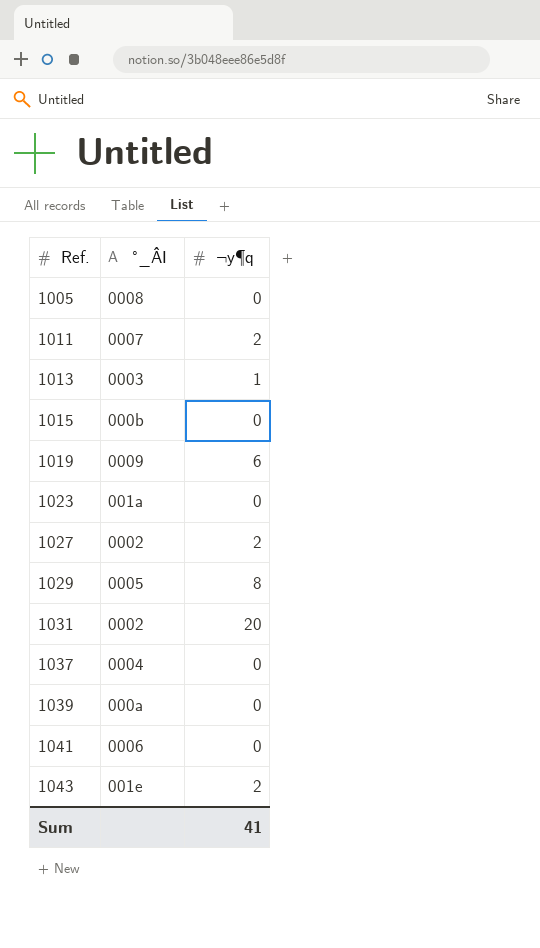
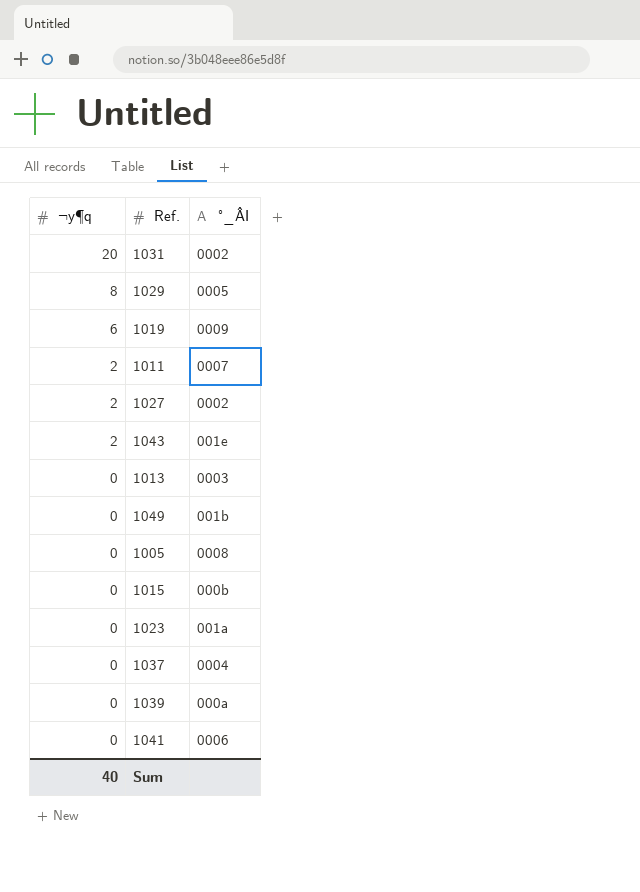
row order: Ref. ascending -> ¬y¶q descending
column ¬y¶q | position: 3 -> 1
1013 | ¬y¶q: 1 -> 0
row 1049: none -> 0 | 001b
Sum | ¬y¶q: 41 -> 40

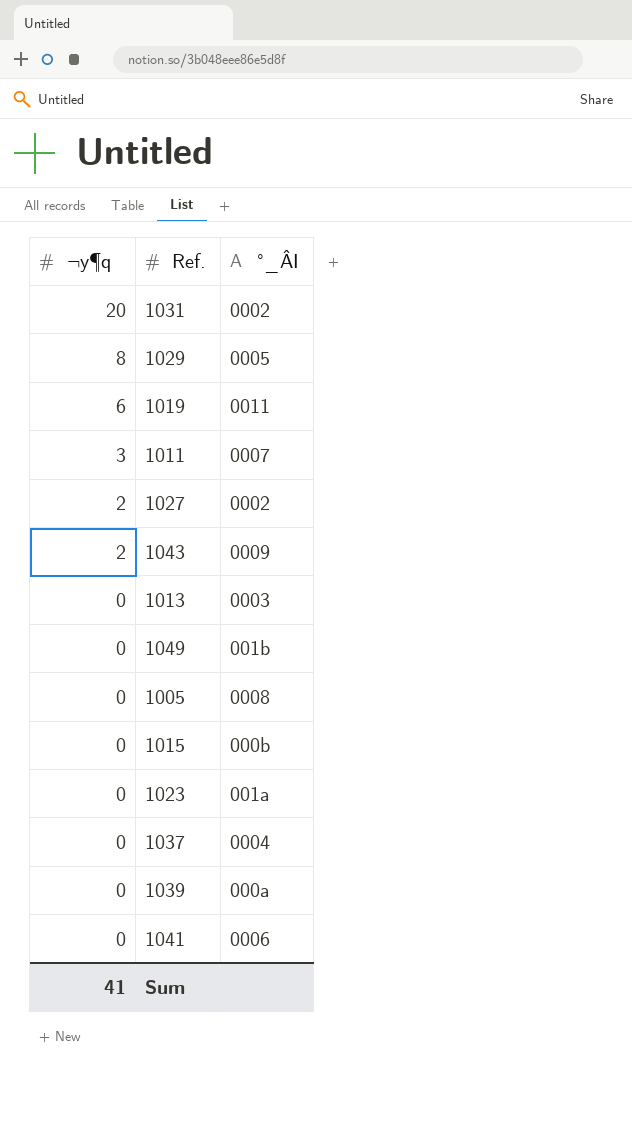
1019 | °_ÂI: 0009 -> 0011
1011 | ¬y¶q: 2 -> 3
1043 | °_ÂI: 001e -> 0009
Sum | ¬y¶q: 40 -> 41

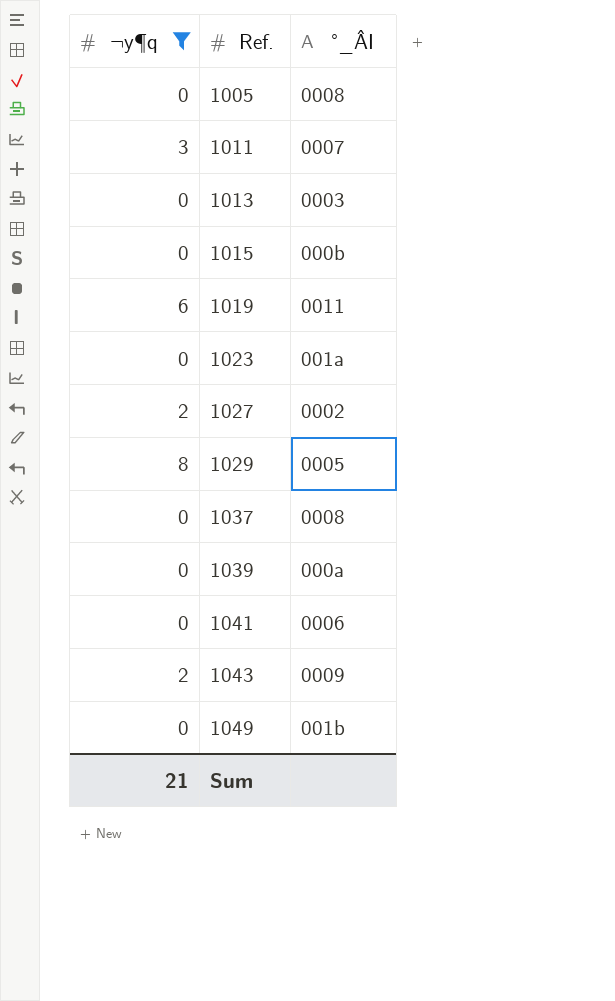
filter: none -> ¬y¶q != 20
row order: ¬y¶q descending -> Ref. ascending
1037 | °_ÂI: 0004 -> 0008
Sum | ¬y¶q: 41 -> 21

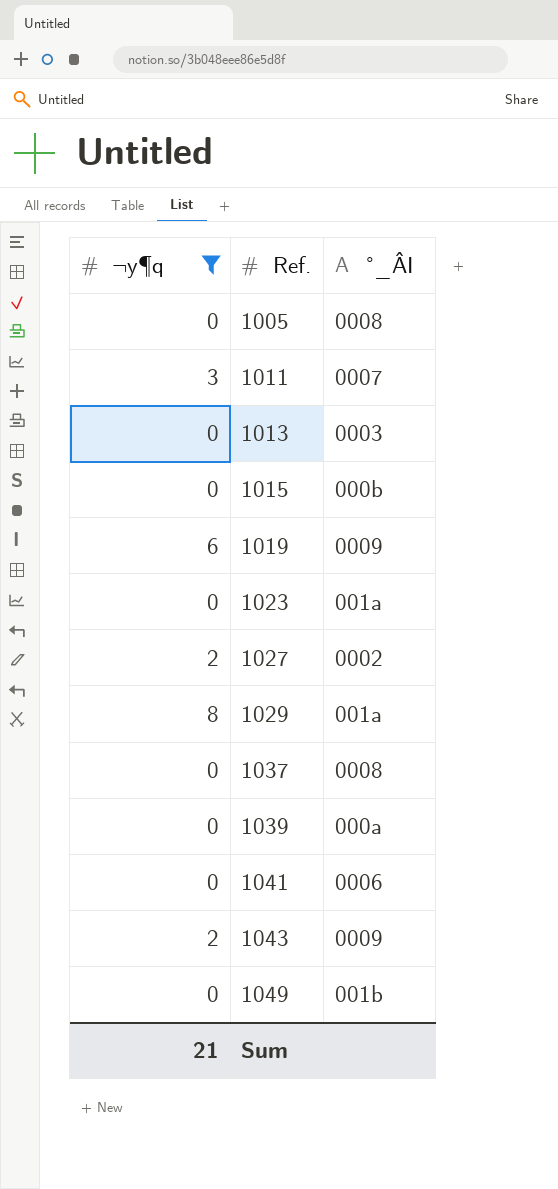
1019 | °_ÂI: 0011 -> 0009
1029 | °_ÂI: 0005 -> 001a

